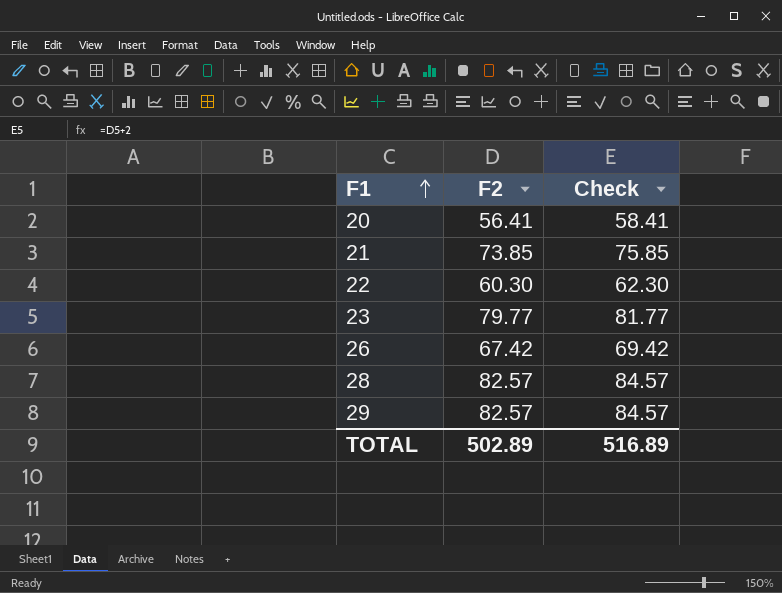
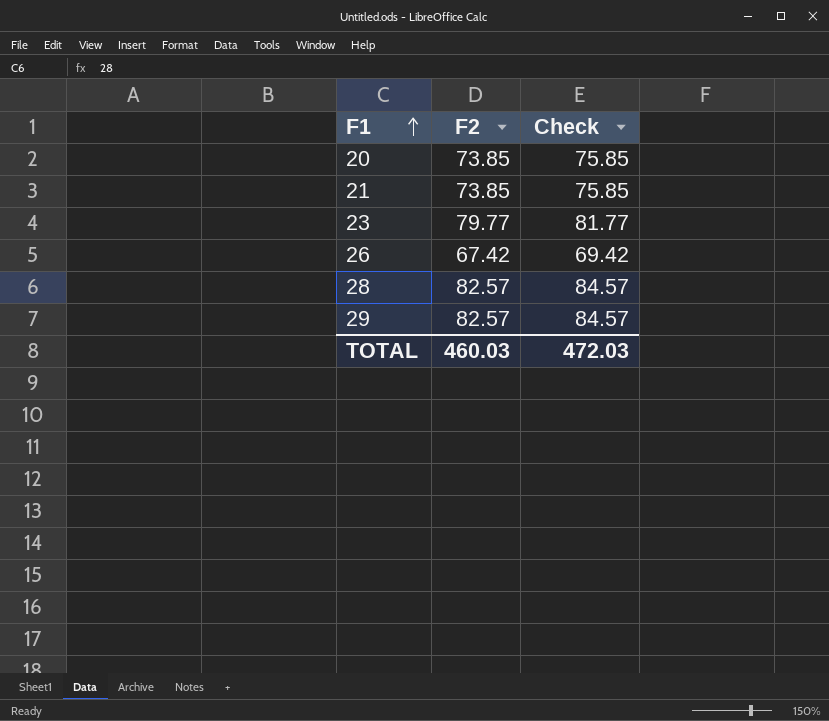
row 22: 60.30 | 62.30 -> none
20 | F2: 56.41 -> 73.85
20 | Check: 58.41 -> 75.85
TOTAL | F2: 502.89 -> 460.03
TOTAL | Check: 516.89 -> 472.03

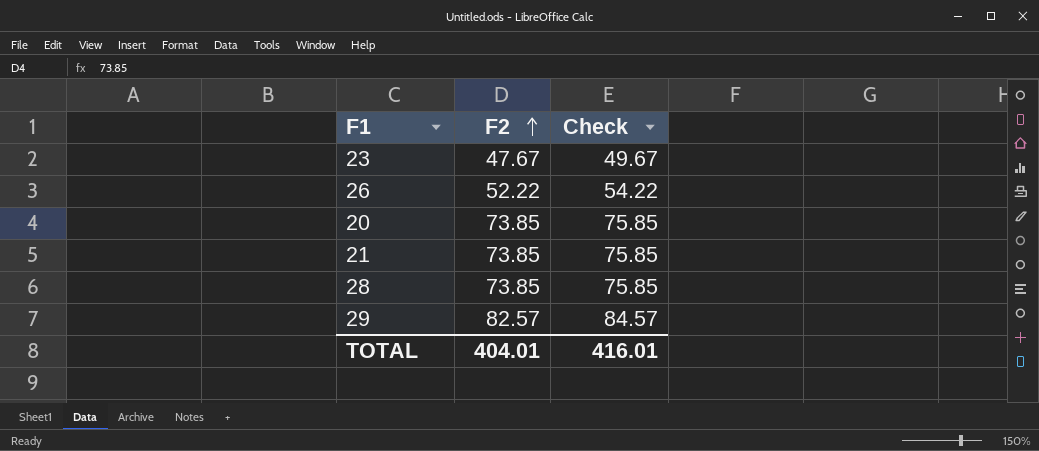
row order: F1 ascending -> F2 ascending
23 | F2: 79.77 -> 47.67
23 | Check: 81.77 -> 49.67
26 | F2: 67.42 -> 52.22
26 | Check: 69.42 -> 54.22
28 | F2: 82.57 -> 73.85
28 | Check: 84.57 -> 75.85
TOTAL | F2: 460.03 -> 404.01
TOTAL | Check: 472.03 -> 416.01

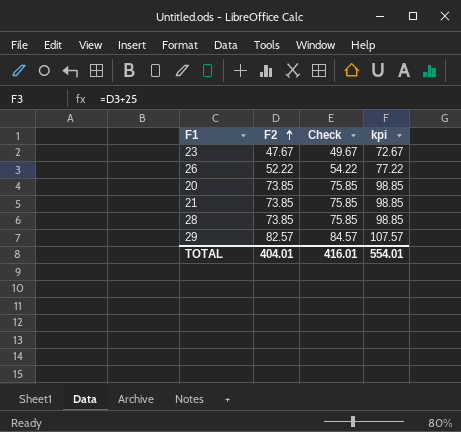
column kpi | formula: none -> [F2] + 25

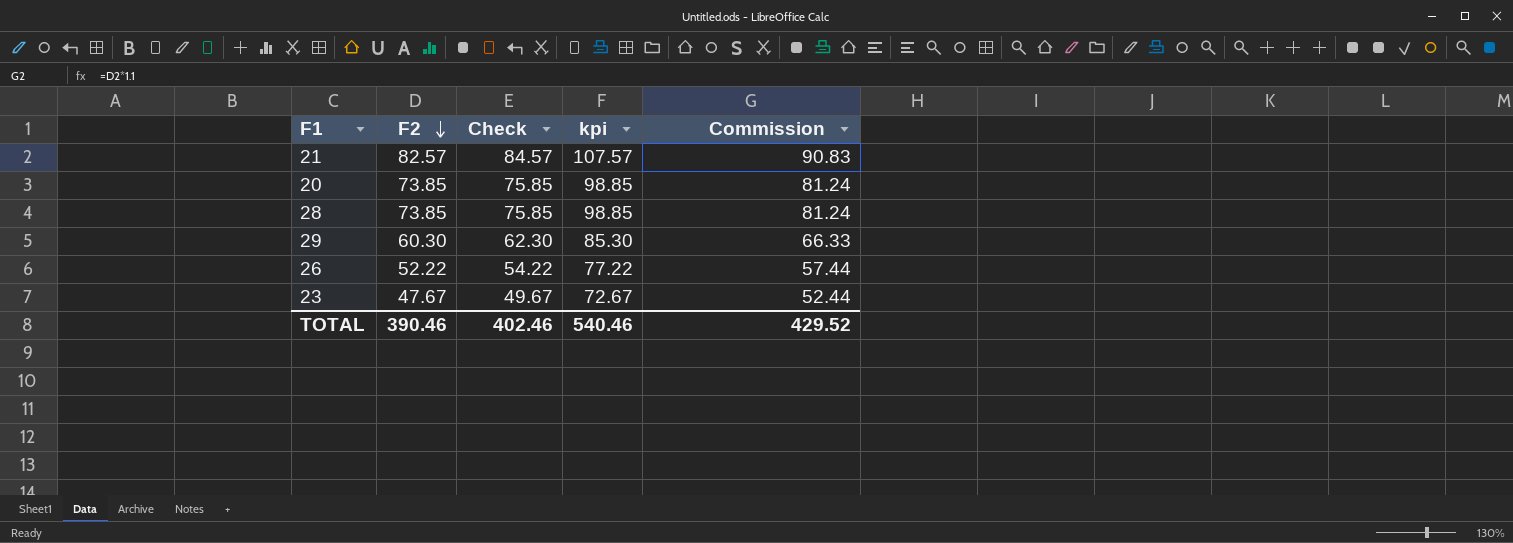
row order: F2 ascending -> F2 descending
column Commission | formula: none -> [F2] * 1.1
21 | F2: 73.85 -> 82.57
21 | Check: 75.85 -> 84.57
21 | kpi: 98.85 -> 107.57
29 | F2: 82.57 -> 60.30
29 | Check: 84.57 -> 62.30
29 | kpi: 107.57 -> 85.30
TOTAL | F2: 404.01 -> 390.46
TOTAL | Check: 416.01 -> 402.46
TOTAL | kpi: 554.01 -> 540.46

